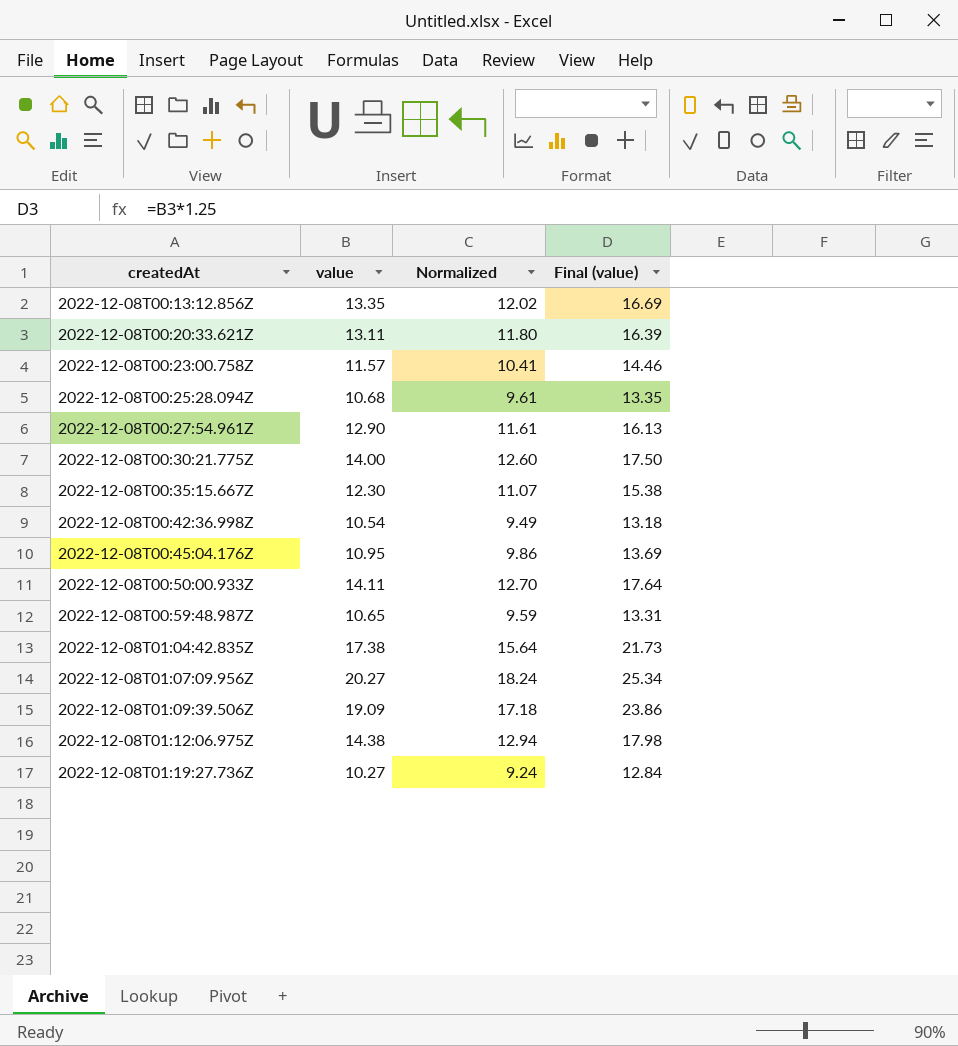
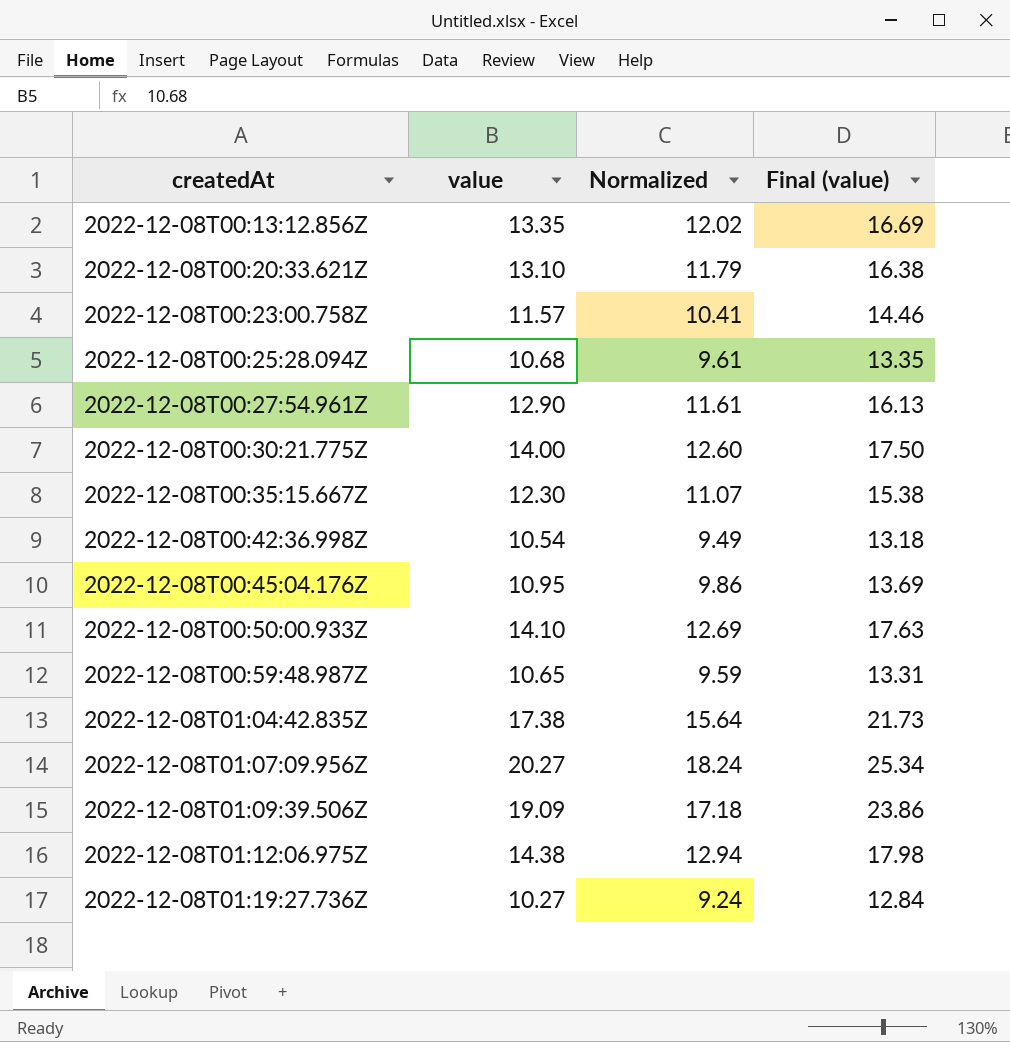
2022-12-08T00:20:33.621Z | value: 13.11 -> 13.10
2022-12-08T00:20:33.621Z | Normalized: 11.80 -> 11.79
2022-12-08T00:20:33.621Z | Final (value): 16.39 -> 16.38
2022-12-08T00:50:00.933Z | value: 14.11 -> 14.10
2022-12-08T00:50:00.933Z | Normalized: 12.70 -> 12.69
2022-12-08T00:50:00.933Z | Final (value): 17.64 -> 17.63

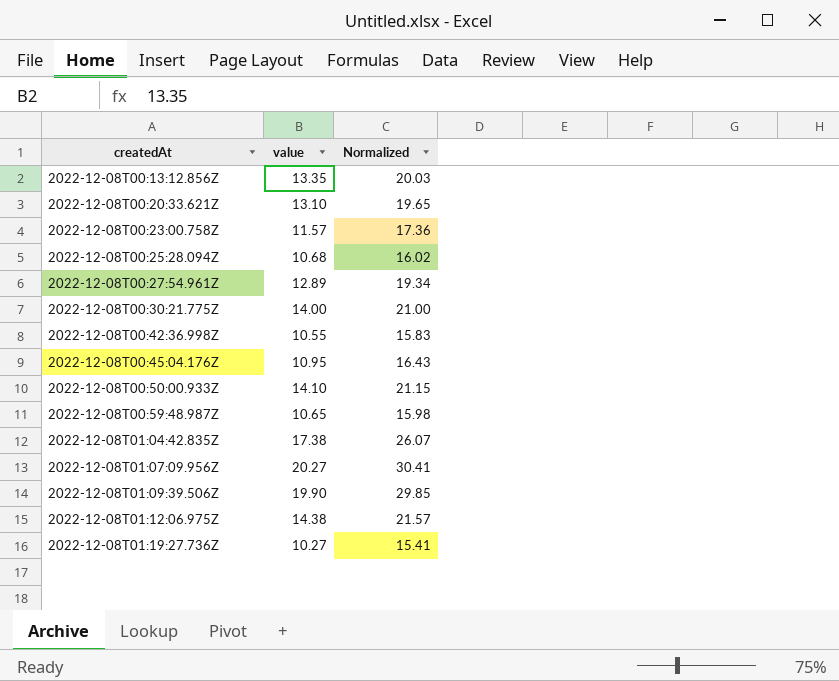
column Final (value) | formula: [value] * 1.25 -> none
column Normalized | formula: [value] * 0.9 -> [value] * 1.5
row 2022-12-08T00:35:15.667Z: 12.30 | 11.07 | 15.38 -> none
2022-12-08T00:27:54.961Z | value: 12.90 -> 12.89
2022-12-08T00:42:36.998Z | value: 10.54 -> 10.55
2022-12-08T01:09:39.506Z | value: 19.09 -> 19.90

